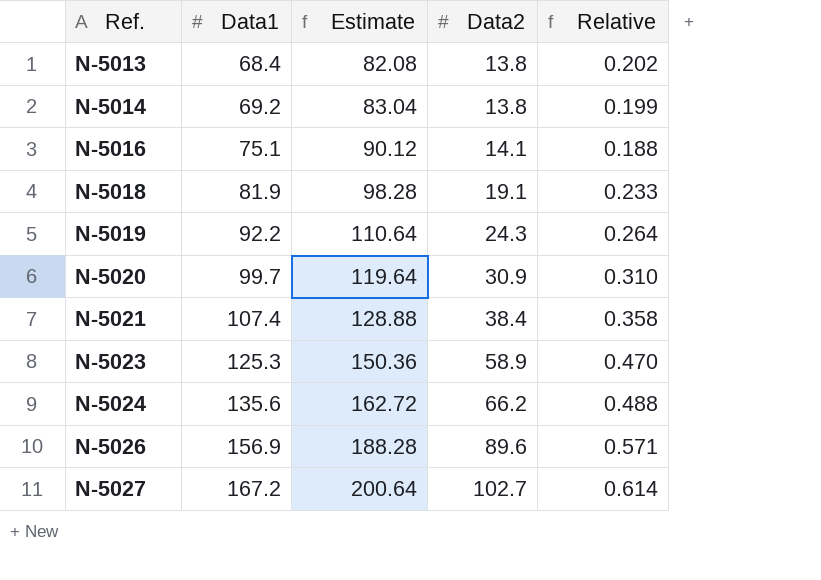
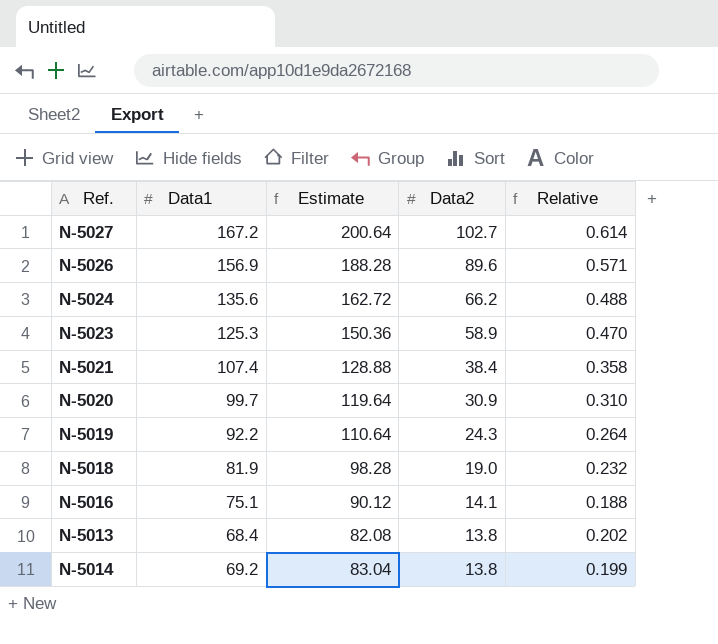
row order: Ref. ascending -> Data2 descending
N-5018 | Data2: 19.1 -> 19.0
N-5018 | Relative: 0.233 -> 0.232

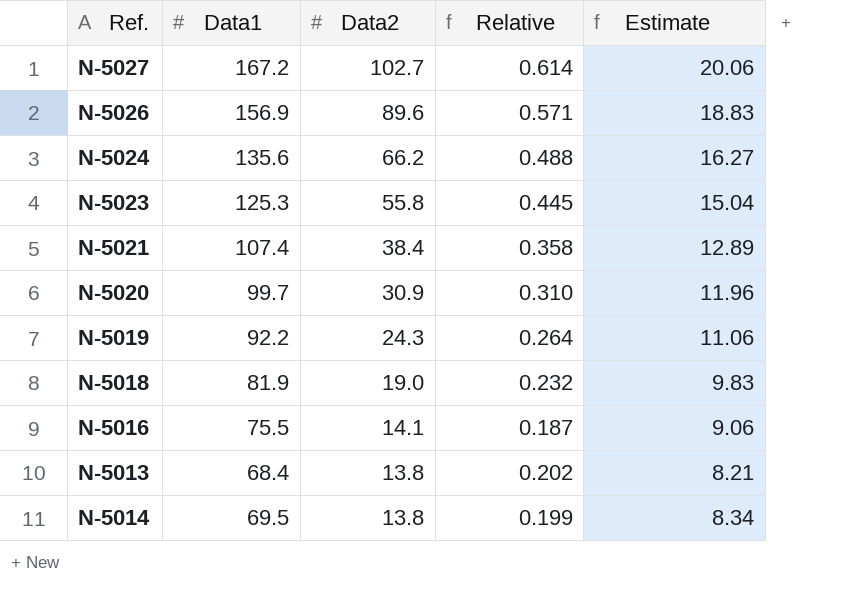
column Estimate | formula: [Data1] * 1.2 -> [Data1] * 0.12
column Estimate | position: 3 -> 5
N-5023 | Data2: 58.9 -> 55.8
N-5023 | Relative: 0.470 -> 0.445
N-5016 | Data1: 75.1 -> 75.5
N-5016 | Relative: 0.188 -> 0.187
N-5014 | Data1: 69.2 -> 69.5

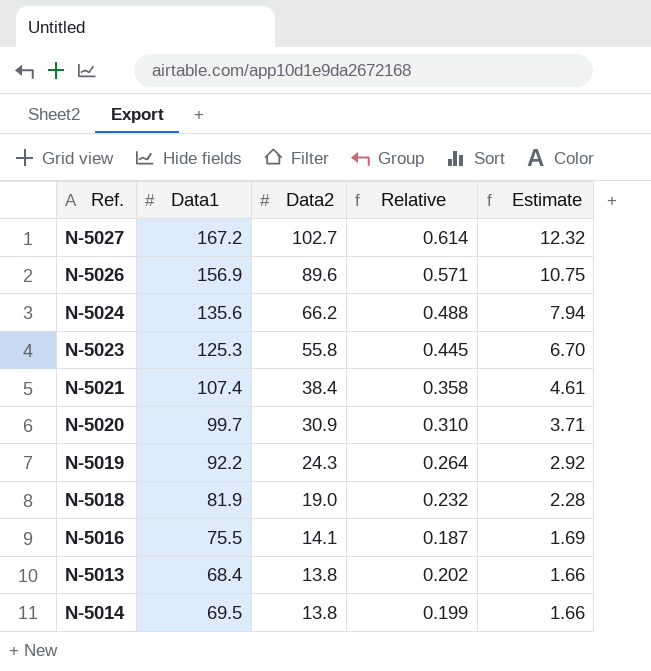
column Estimate | formula: [Data1] * 0.12 -> [Data2] * 0.12

